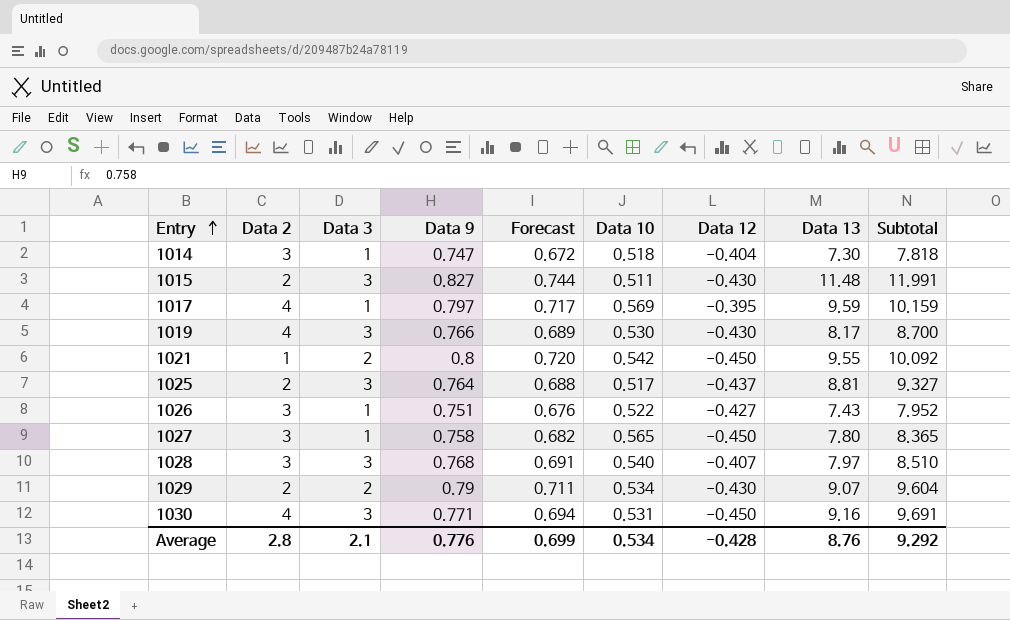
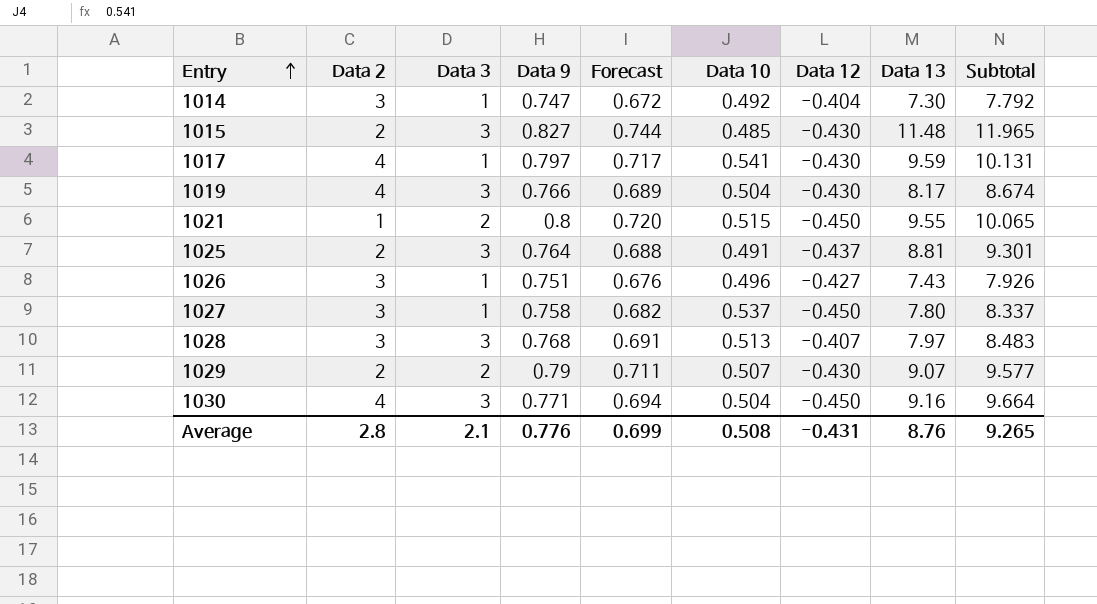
1014 | Data 10: 0.518 -> 0.492
1014 | Subtotal: 7.818 -> 7.792
1015 | Data 10: 0.511 -> 0.485
1015 | Subtotal: 11.991 -> 11.965
1017 | Data 10: 0.569 -> 0.541
1017 | Data 12: -0.395 -> -0.430
1017 | Subtotal: 10.159 -> 10.131
1019 | Data 10: 0.530 -> 0.504
1019 | Subtotal: 8.700 -> 8.674
1021 | Data 10: 0.542 -> 0.515
1021 | Subtotal: 10.092 -> 10.065
1025 | Data 10: 0.517 -> 0.491
1025 | Subtotal: 9.327 -> 9.301
1026 | Data 10: 0.522 -> 0.496
1026 | Subtotal: 7.952 -> 7.926
1027 | Data 10: 0.565 -> 0.537
1027 | Subtotal: 8.365 -> 8.337
1028 | Data 10: 0.540 -> 0.513
1028 | Subtotal: 8.510 -> 8.483
1029 | Data 10: 0.534 -> 0.507
1029 | Subtotal: 9.604 -> 9.577
1030 | Data 10: 0.531 -> 0.504
1030 | Subtotal: 9.691 -> 9.664
Average | Data 10: 0.534 -> 0.508
Average | Data 12: -0.428 -> -0.431
Average | Subtotal: 9.292 -> 9.265

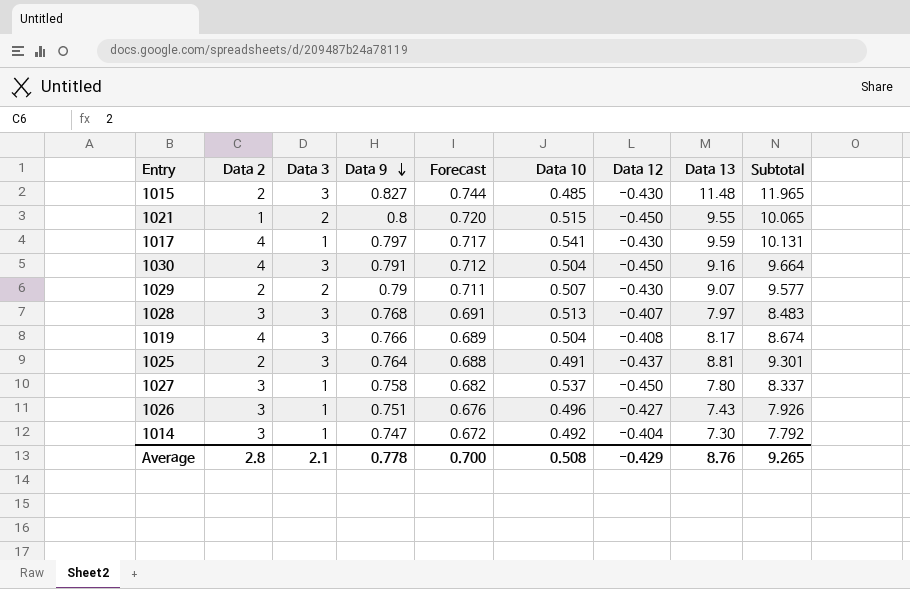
row order: Entry ascending -> Data 9 descending
1030 | Data 9: 0.771 -> 0.791
1030 | Forecast: 0.694 -> 0.712
1019 | Data 12: -0.430 -> -0.408
Average | Data 9: 0.776 -> 0.778
Average | Forecast: 0.699 -> 0.700
Average | Data 12: -0.431 -> -0.429

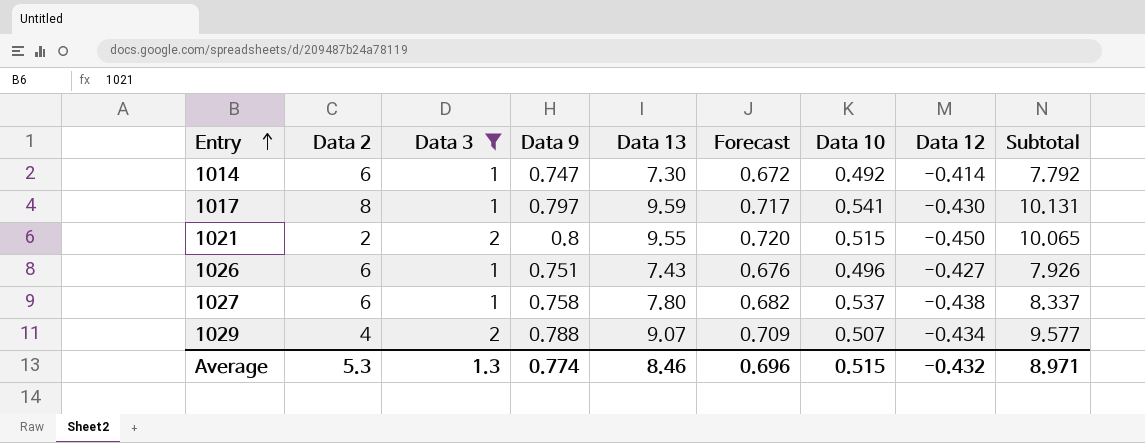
filter: none -> Data 3 != 3
row order: Data 9 descending -> Entry ascending
column Data 13 | position: 8 -> 5
1014 | Data 2: 3 -> 6
1014 | Data 12: -0.404 -> -0.414
1017 | Data 2: 4 -> 8
1021 | Data 2: 1 -> 2
1026 | Data 2: 3 -> 6
1027 | Data 2: 3 -> 6
1027 | Data 12: -0.450 -> -0.438
1029 | Data 2: 2 -> 4
1029 | Data 9: 0.79 -> 0.788
1029 | Forecast: 0.711 -> 0.709
1029 | Data 12: -0.430 -> -0.434
Average | Data 2: 2.8 -> 5.3
Average | Data 3: 2.1 -> 1.3
Average | Data 9: 0.778 -> 0.774
Average | Data 13: 8.76 -> 8.46
Average | Forecast: 0.700 -> 0.696
Average | Data 10: 0.508 -> 0.515
Average | Data 12: -0.429 -> -0.432
Average | Subtotal: 9.265 -> 8.971

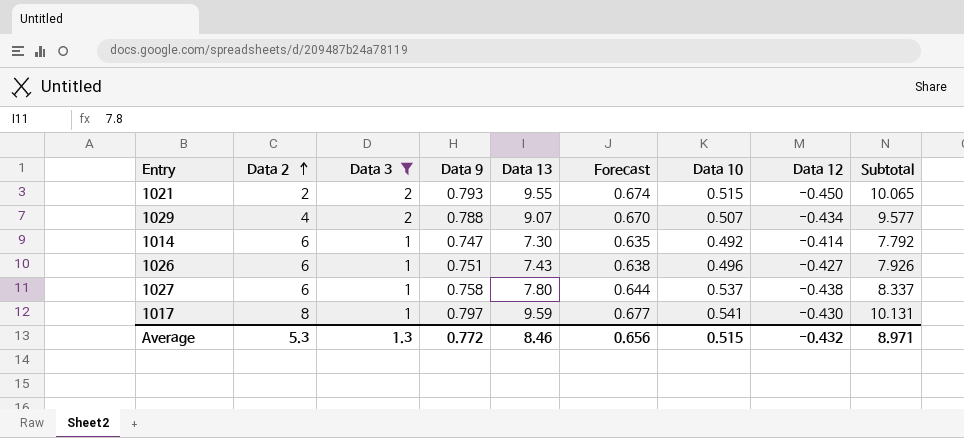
row order: Entry ascending -> Data 2 ascending
column Forecast | formula: [Data 9] * 0.9 -> [Data 9] * 0.85
1021 | Data 9: 0.8 -> 0.793
Average | Data 9: 0.774 -> 0.772
Average | Forecast: 0.696 -> 0.656

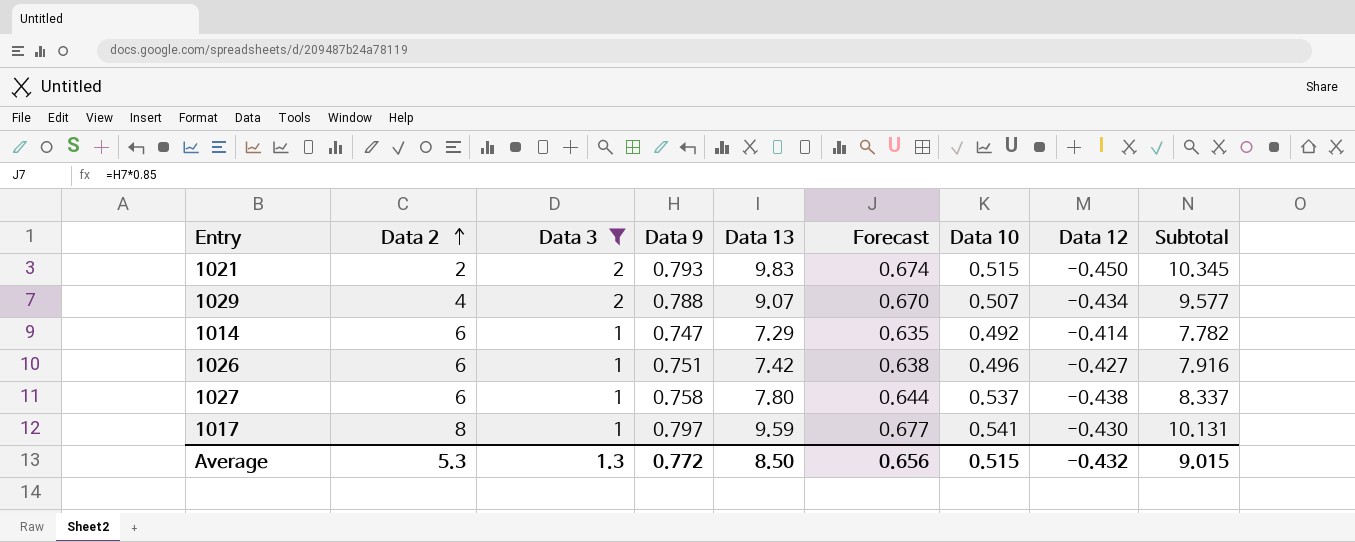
1021 | Data 13: 9.55 -> 9.83
1021 | Subtotal: 10.065 -> 10.345
1014 | Data 13: 7.30 -> 7.29
1014 | Subtotal: 7.792 -> 7.782
1026 | Data 13: 7.43 -> 7.42
1026 | Subtotal: 7.926 -> 7.916
Average | Data 13: 8.46 -> 8.50
Average | Subtotal: 8.971 -> 9.015

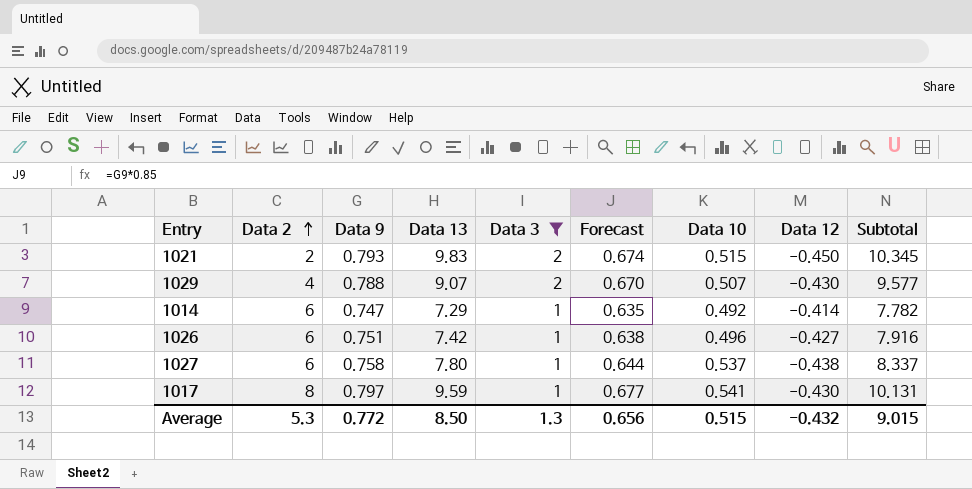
column Data 3 | position: 3 -> 5
1029 | Data 12: -0.434 -> -0.430

